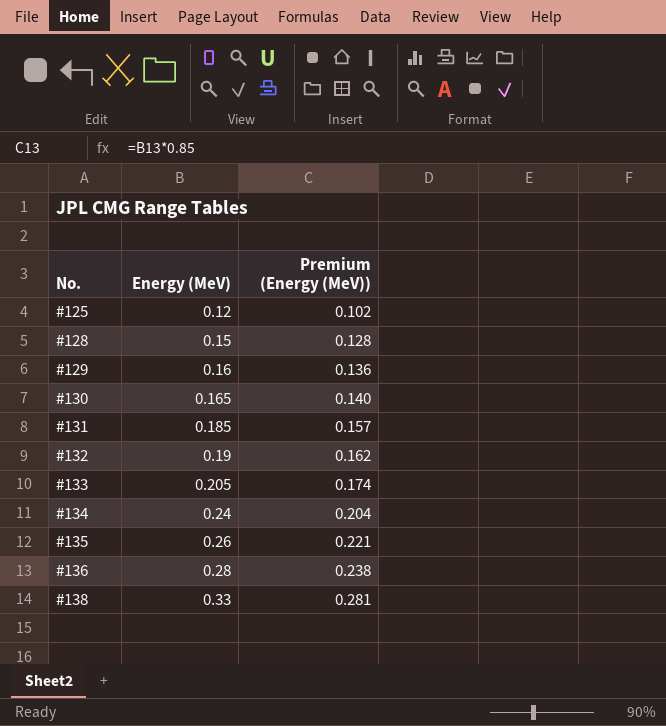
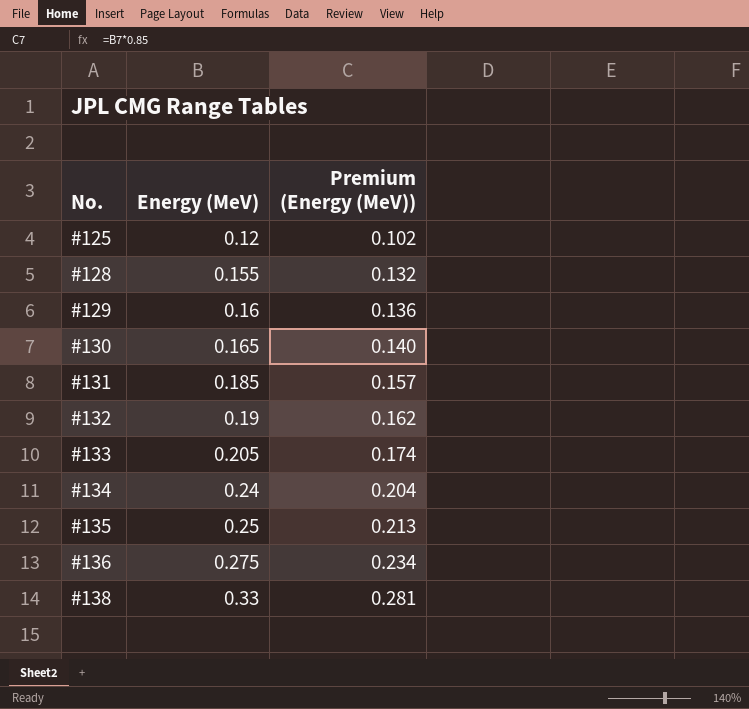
#128 | Energy (MeV): 0.15 -> 0.155
#128 | Premium (Energy (MeV)): 0.128 -> 0.132
#135 | Energy (MeV): 0.26 -> 0.25
#135 | Premium (Energy (MeV)): 0.221 -> 0.213
#136 | Energy (MeV): 0.28 -> 0.275
#136 | Premium (Energy (MeV)): 0.238 -> 0.234

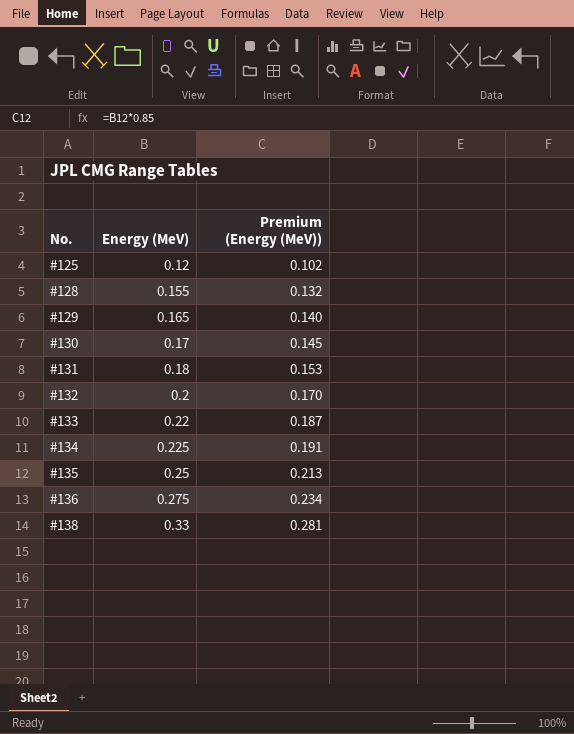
#129 | Energy (MeV): 0.16 -> 0.165
#129 | Premium (Energy (MeV)): 0.136 -> 0.140
#130 | Energy (MeV): 0.165 -> 0.17
#130 | Premium (Energy (MeV)): 0.140 -> 0.145
#131 | Energy (MeV): 0.185 -> 0.18
#131 | Premium (Energy (MeV)): 0.157 -> 0.153
#132 | Energy (MeV): 0.19 -> 0.2
#132 | Premium (Energy (MeV)): 0.162 -> 0.170
#133 | Energy (MeV): 0.205 -> 0.22
#133 | Premium (Energy (MeV)): 0.174 -> 0.187
#134 | Energy (MeV): 0.24 -> 0.225
#134 | Premium (Energy (MeV)): 0.204 -> 0.191

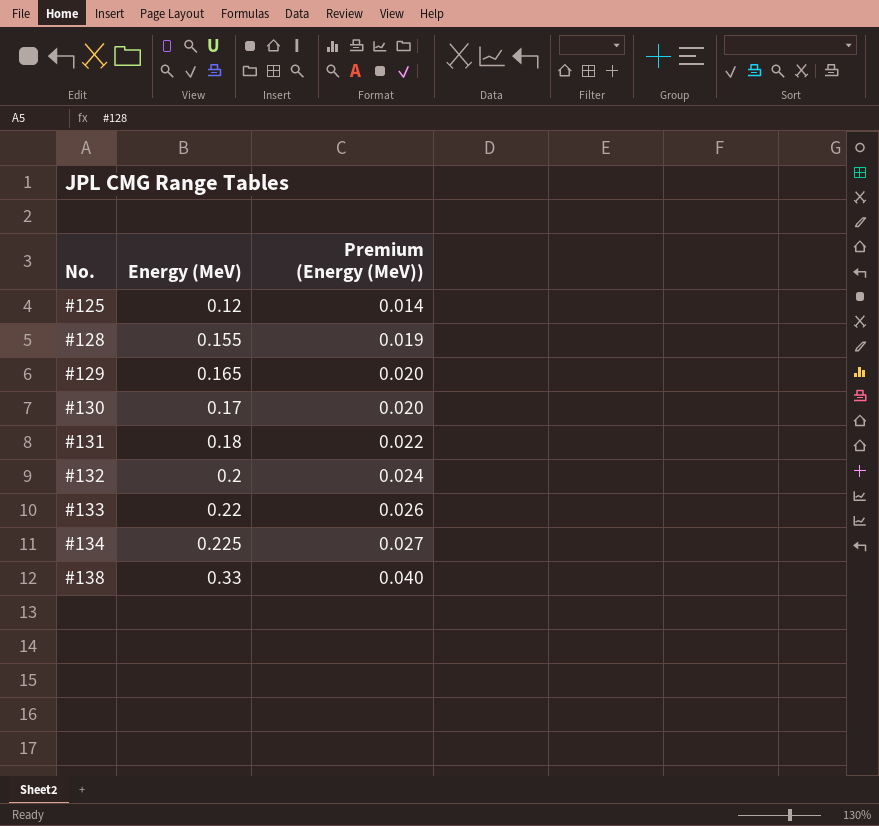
column Premium (Energy (MeV)) | formula: [Energy (MeV)] * 0.85 -> [Energy (MeV)] * 0.12
row #135: 0.25 | 0.213 -> none
row #136: 0.275 | 0.234 -> none

